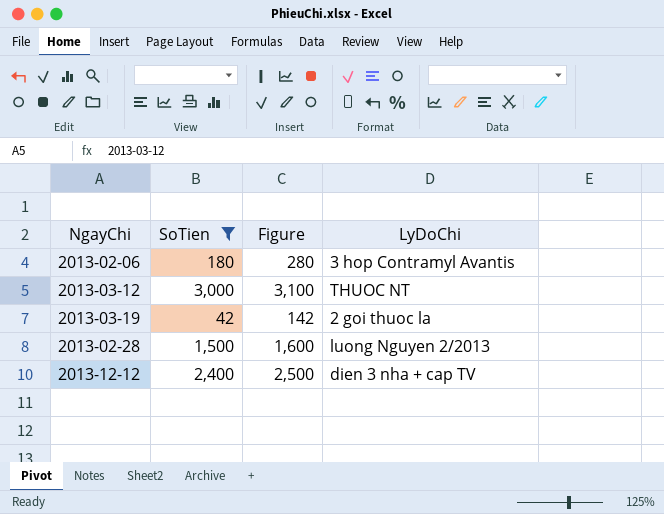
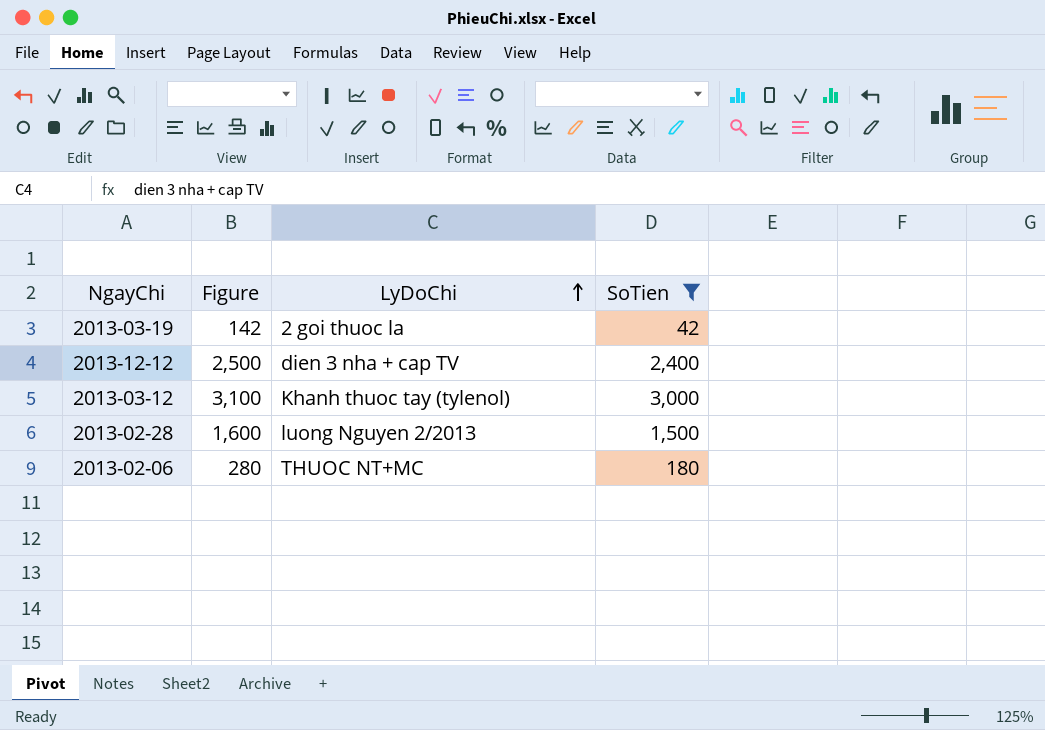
row order: none -> LyDoChi ascending
column SoTien | position: 2 -> 4
2013-03-12 | LyDoChi: THUOC NT -> Khanh thuoc tay (tylenol)
2013-02-06 | LyDoChi: 3 hop Contramyl Avantis -> THUOC NT+MC

